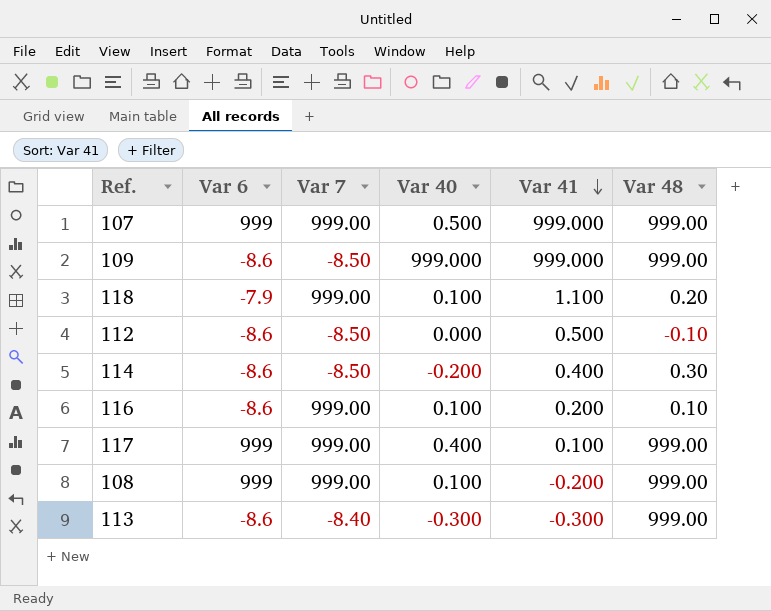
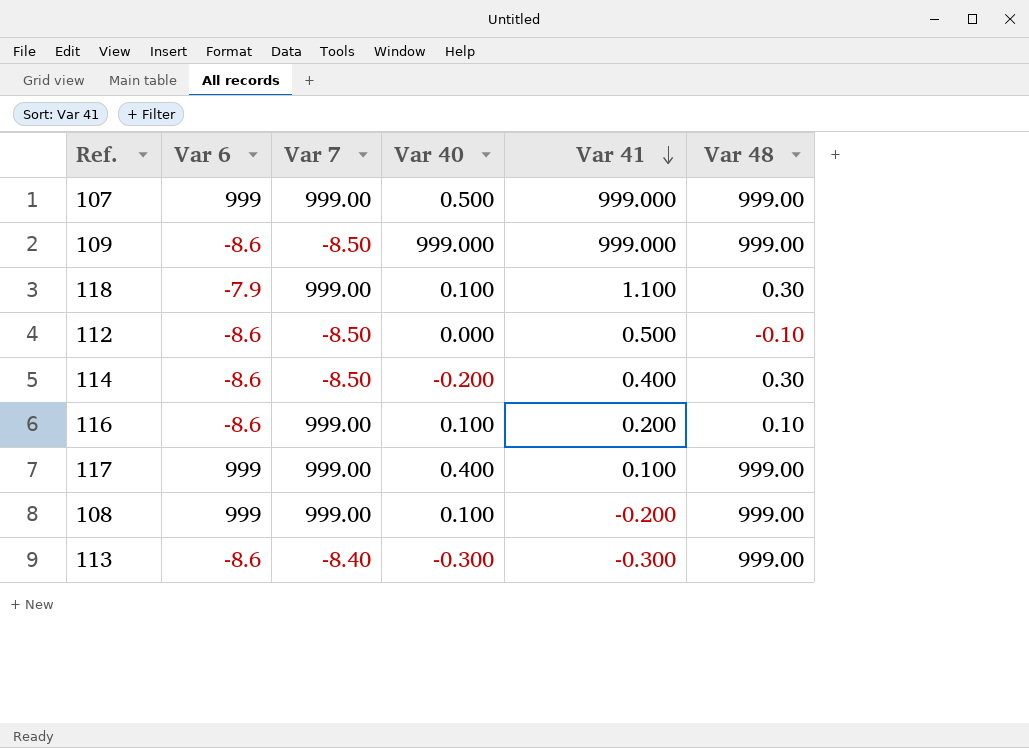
118 | Var 48: 0.20 -> 0.30

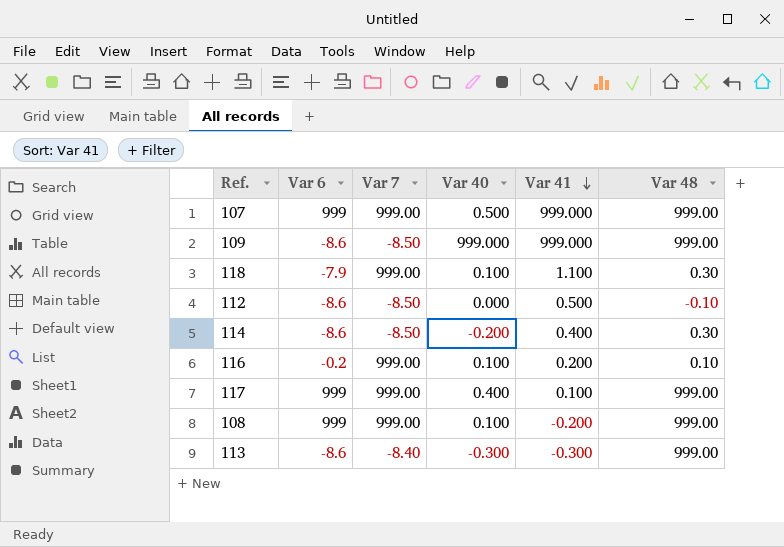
116 | Var 6: -8.6 -> -0.2

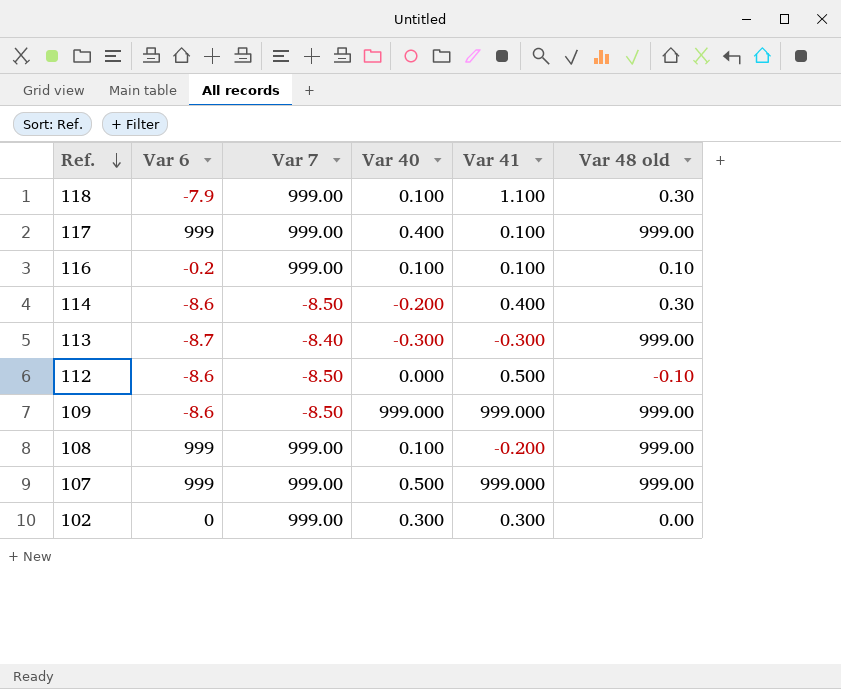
row order: Var 41 descending -> Ref. descending
column name: Var 48 -> Var 48 old
116 | Var 41: 0.200 -> 0.100
113 | Var 6: -8.6 -> -8.7
row 102: none -> 0 | 999.00 | 0.300 | 0.300 | 0.00

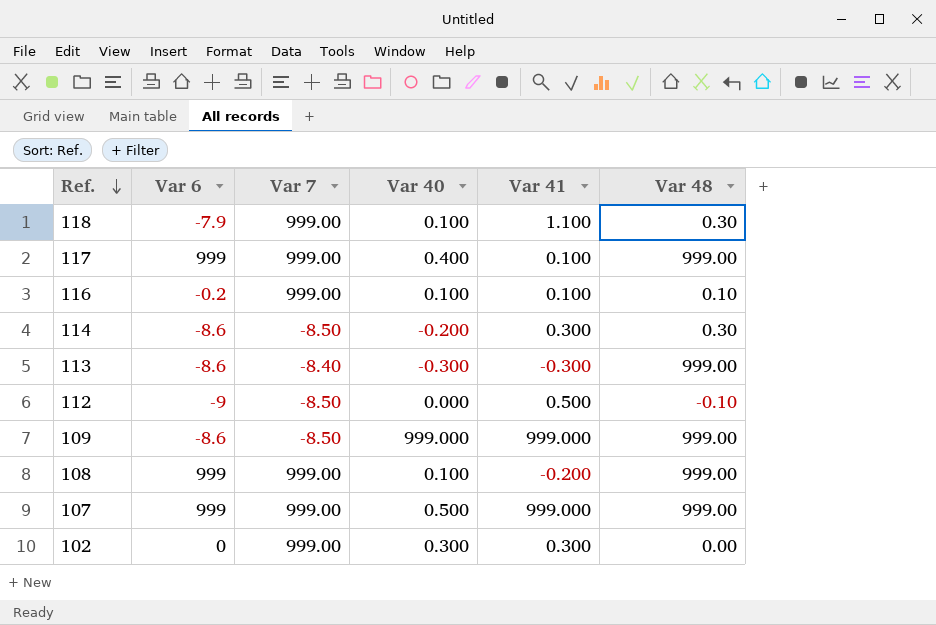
column name: Var 48 old -> Var 48
114 | Var 41: 0.400 -> 0.300
113 | Var 6: -8.7 -> -8.6
112 | Var 6: -8.6 -> -9

